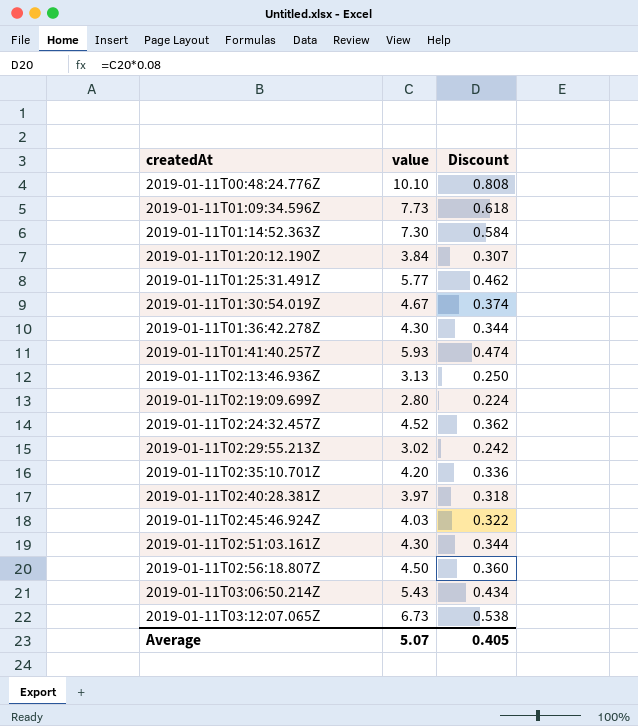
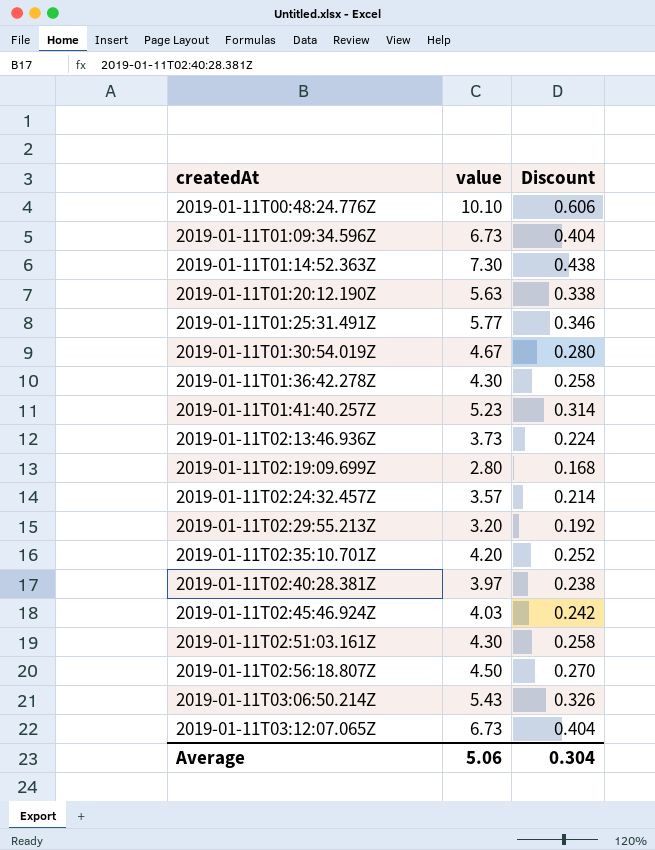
column Discount | formula: [value] * 0.08 -> [value] * 0.06
2019-01-11T01:09:34.596Z | value: 7.73 -> 6.73
2019-01-11T01:20:12.190Z | value: 3.84 -> 5.63
2019-01-11T01:41:40.257Z | value: 5.93 -> 5.23
2019-01-11T02:13:46.936Z | value: 3.13 -> 3.73
2019-01-11T02:24:32.457Z | value: 4.52 -> 3.57
2019-01-11T02:29:55.213Z | value: 3.02 -> 3.20
Average | value: 5.07 -> 5.06
Average | Discount: 0.405 -> 0.304

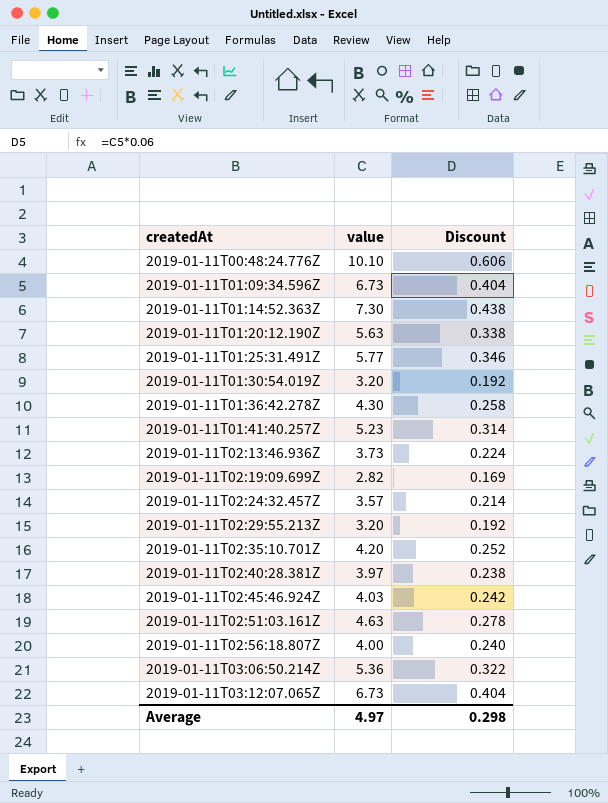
2019-01-11T01:30:54.019Z | value: 4.67 -> 3.20
2019-01-11T01:30:54.019Z | Discount: 0.280 -> 0.192
2019-01-11T02:19:09.699Z | value: 2.80 -> 2.82
2019-01-11T02:19:09.699Z | Discount: 0.168 -> 0.169
2019-01-11T02:51:03.161Z | value: 4.30 -> 4.63
2019-01-11T02:51:03.161Z | Discount: 0.258 -> 0.278
2019-01-11T02:56:18.807Z | value: 4.50 -> 4.00
2019-01-11T02:56:18.807Z | Discount: 0.270 -> 0.240
2019-01-11T03:06:50.214Z | value: 5.43 -> 5.36
2019-01-11T03:06:50.214Z | Discount: 0.326 -> 0.322
Average | value: 5.06 -> 4.97
Average | Discount: 0.304 -> 0.298

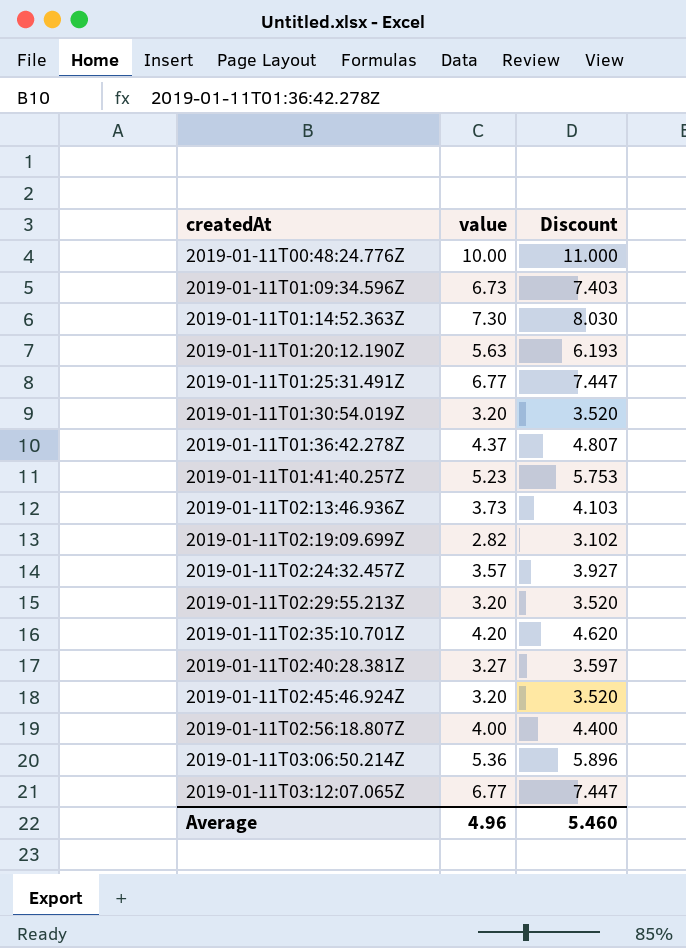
column Discount | formula: [value] * 0.06 -> [value] * 1.1
row 2019-01-11T02:51:03.161Z: 4.63 | 0.278 -> none
2019-01-11T00:48:24.776Z | value: 10.10 -> 10.00
2019-01-11T01:25:31.491Z | value: 5.77 -> 6.77
2019-01-11T01:36:42.278Z | value: 4.30 -> 4.37
2019-01-11T02:40:28.381Z | value: 3.97 -> 3.27
2019-01-11T02:45:46.924Z | value: 4.03 -> 3.20
2019-01-11T03:12:07.065Z | value: 6.73 -> 6.77
Average | value: 4.97 -> 4.96
Average | Discount: 0.298 -> 5.460

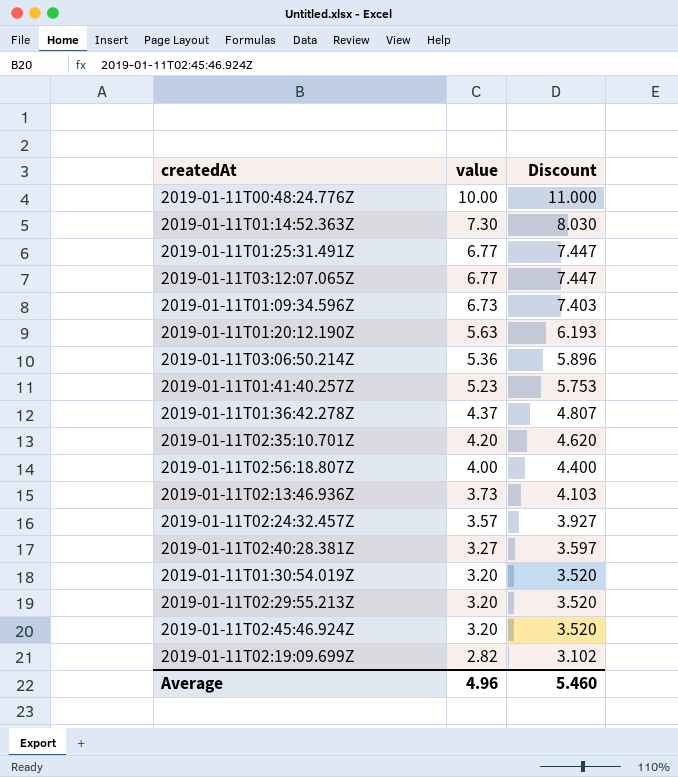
row order: createdAt ascending -> value descending

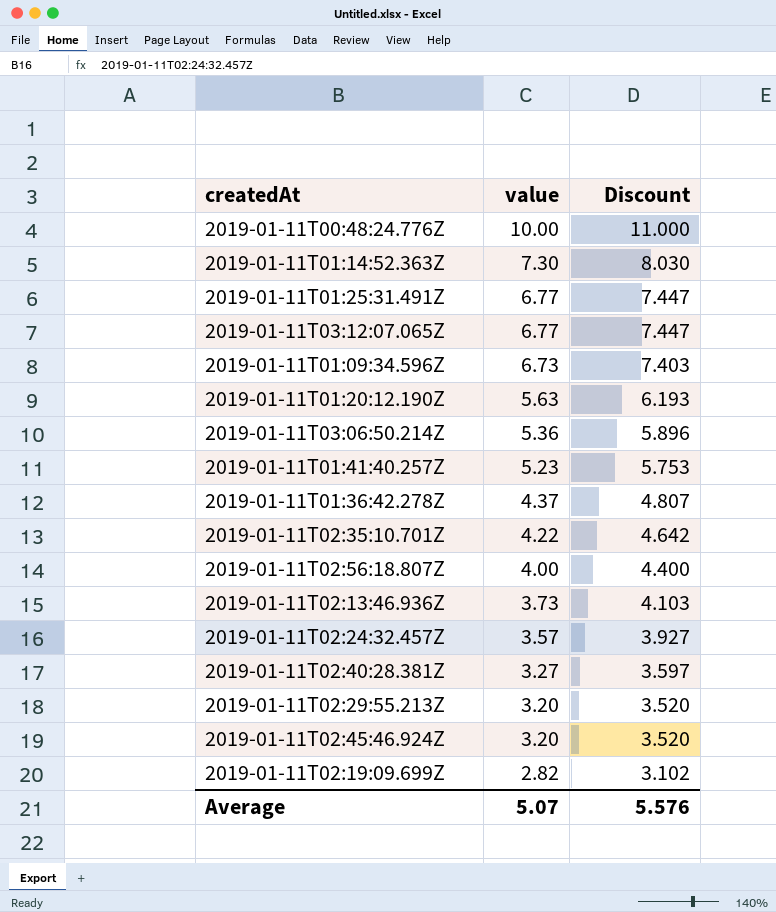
row 2019-01-11T01:30:54.019Z: 3.20 | 3.520 -> none
2019-01-11T02:35:10.701Z | value: 4.20 -> 4.22
2019-01-11T02:35:10.701Z | Discount: 4.620 -> 4.642
Average | value: 4.96 -> 5.07
Average | Discount: 5.460 -> 5.576

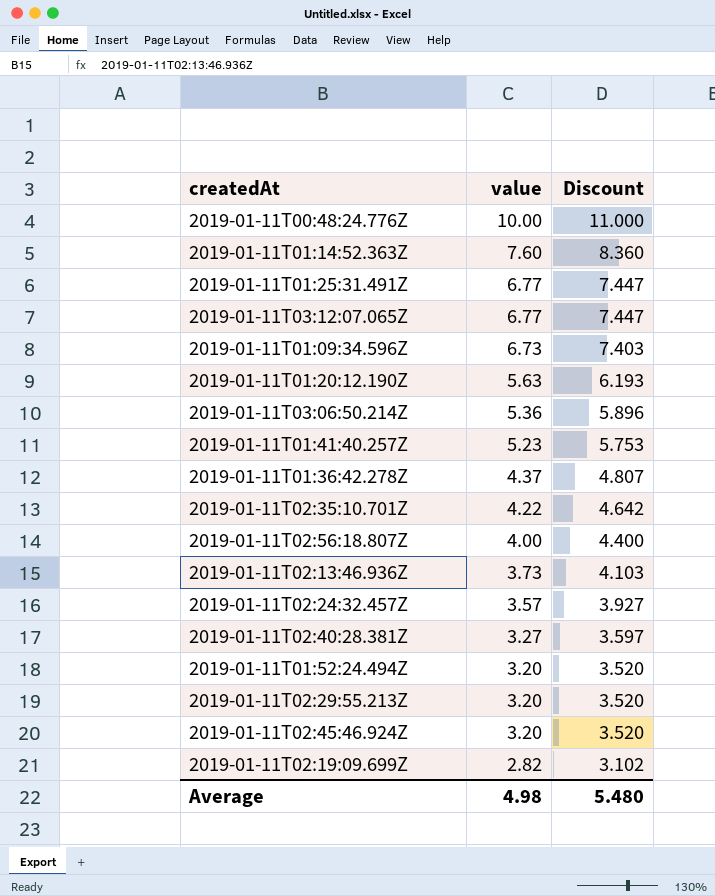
2019-01-11T01:14:52.363Z | value: 7.30 -> 7.60
2019-01-11T01:14:52.363Z | Discount: 8.030 -> 8.360
row 2019-01-11T01:52:24.494Z: none -> 3.20 | 3.520
Average | value: 5.07 -> 4.98
Average | Discount: 5.576 -> 5.480

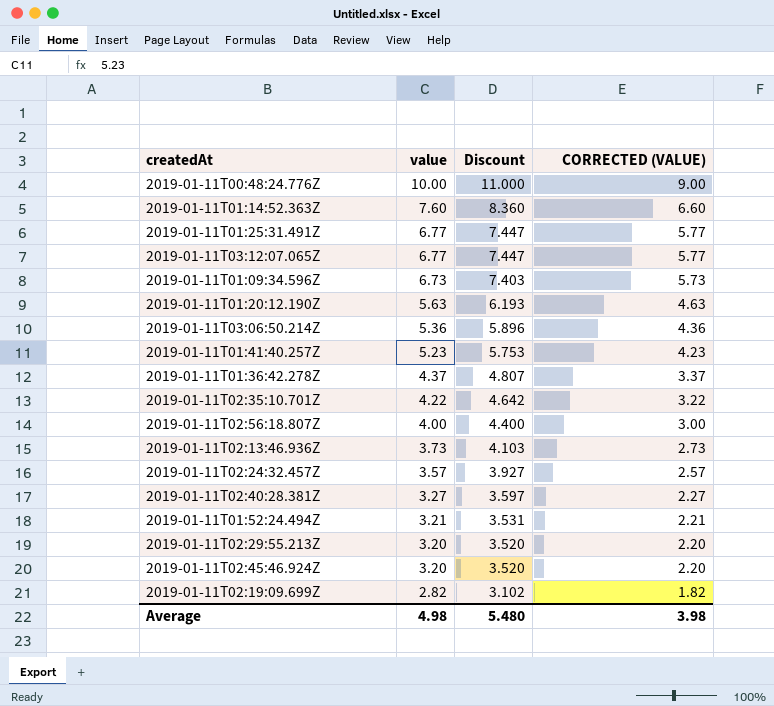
column CORRECTED (VALUE) | formula: none -> [value] - 1
2019-01-11T01:52:24.494Z | value: 3.20 -> 3.21
2019-01-11T01:52:24.494Z | Discount: 3.520 -> 3.531

